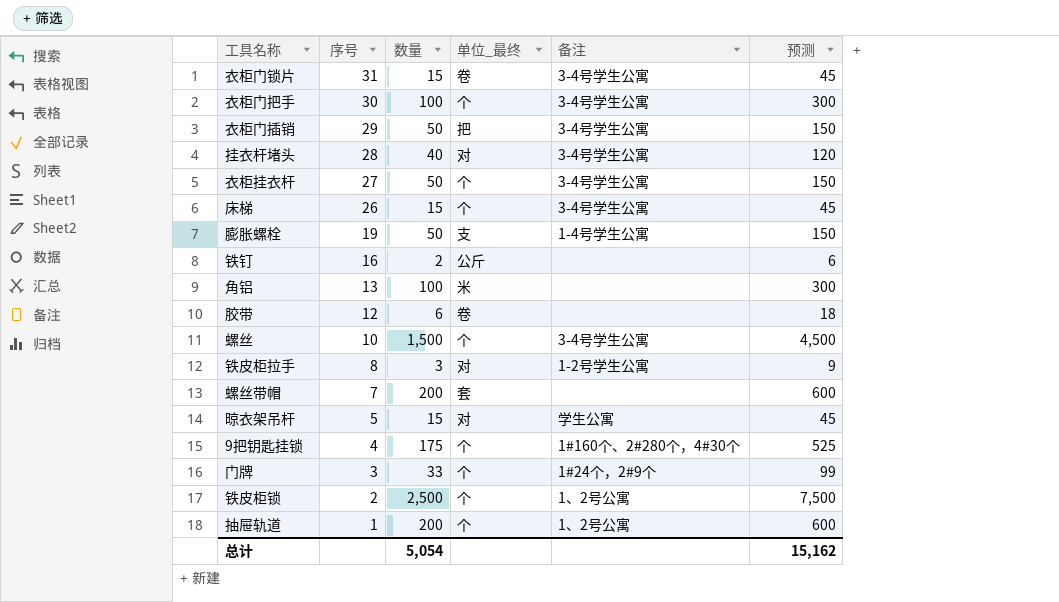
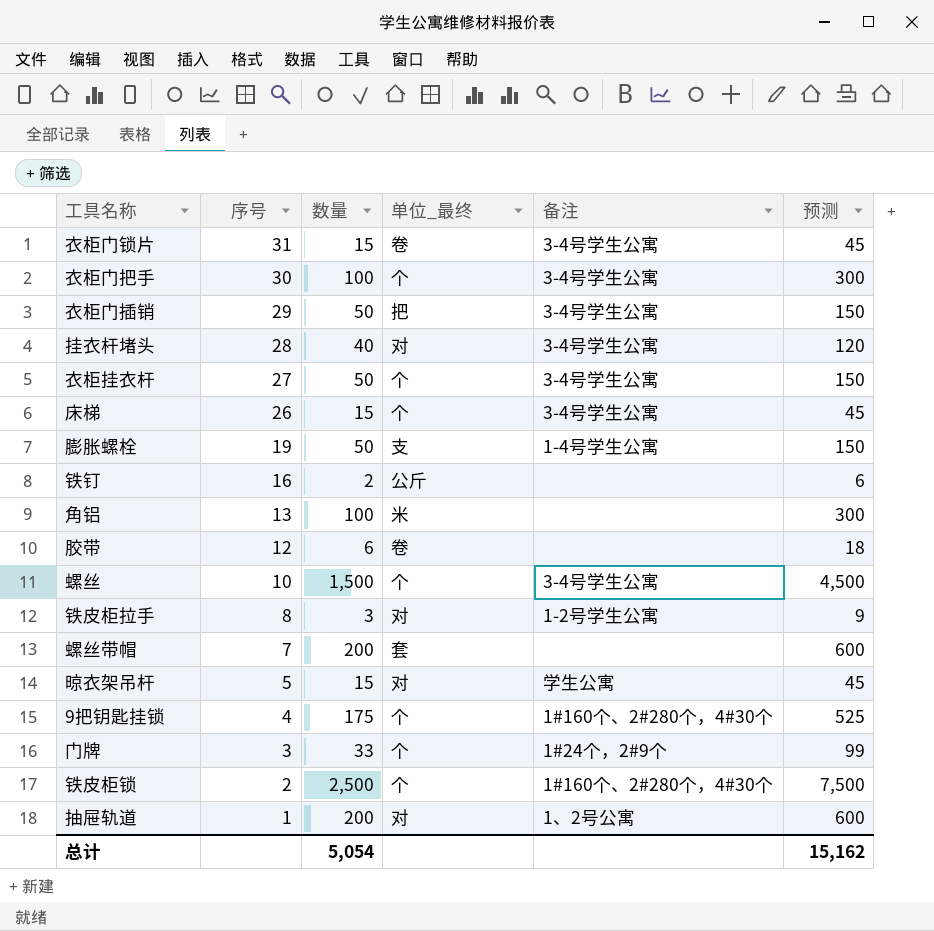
铁皮柜锁 | 备注: 1、2号公寓 -> 1#160个、2#280个，4#30个
抽屉轨道 | 单位_最终: 个 -> 对

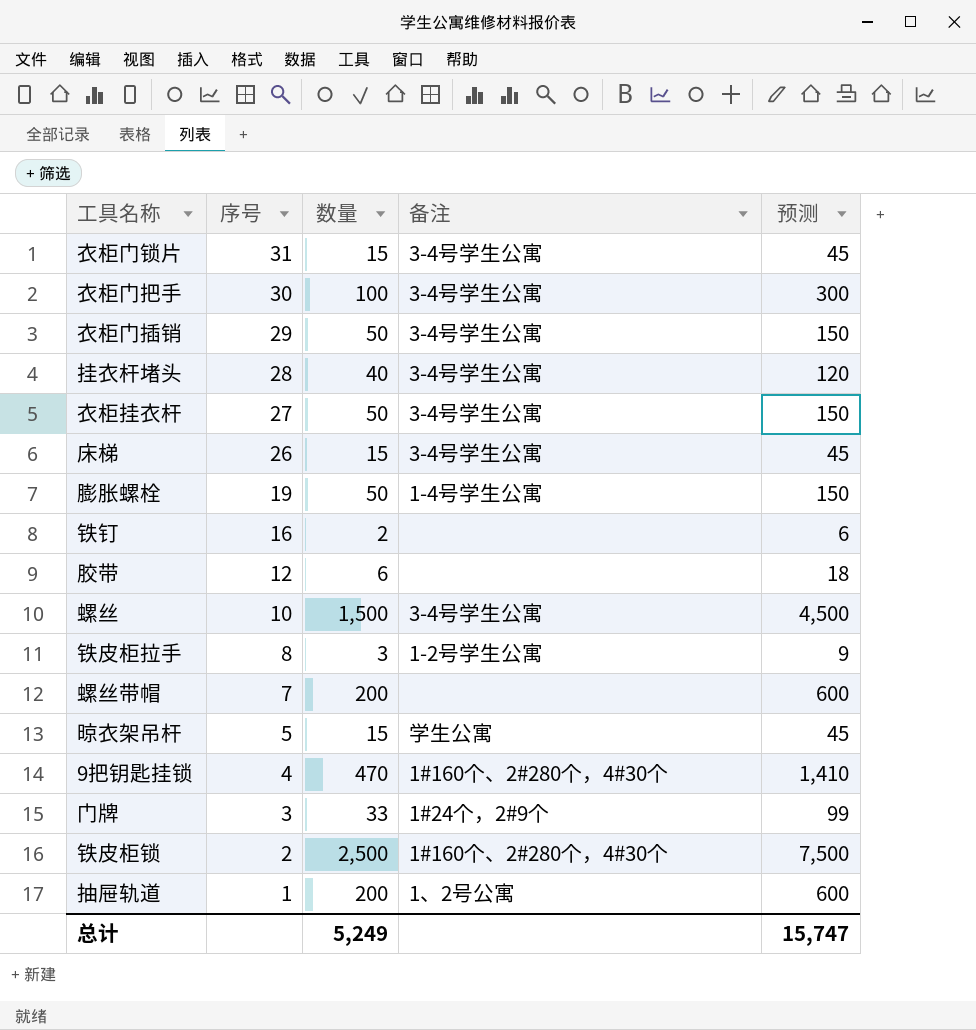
column 单位_最终 | position: 4 -> none
row 角铝: 13 | 100 | 米 | none | 300 -> none
9把钥匙挂锁 | 数量: 175 -> 470
9把钥匙挂锁 | 预测: 525 -> 1,410
总计 | 数量: 5,054 -> 5,249
总计 | 预测: 15,162 -> 15,747

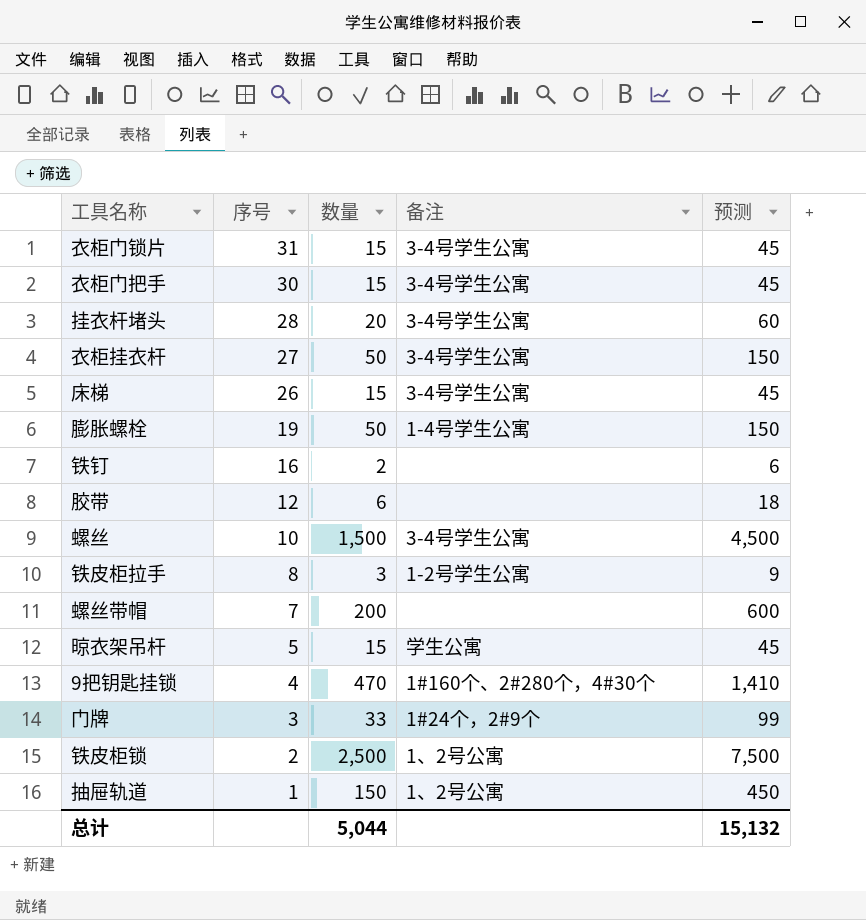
row 衣柜门插销: 29 | 50 | 3-4号学生公寓 | 150 -> none
衣柜门把手 | 数量: 100 -> 15
衣柜门把手 | 预测: 300 -> 45
挂衣杆堵头 | 数量: 40 -> 20
挂衣杆堵头 | 预测: 120 -> 60
铁皮柜锁 | 备注: 1#160个、2#280个，4#30个 -> 1、2号公寓
抽屉轨道 | 数量: 200 -> 150
抽屉轨道 | 预测: 600 -> 450
总计 | 数量: 5,249 -> 5,044
总计 | 预测: 15,747 -> 15,132

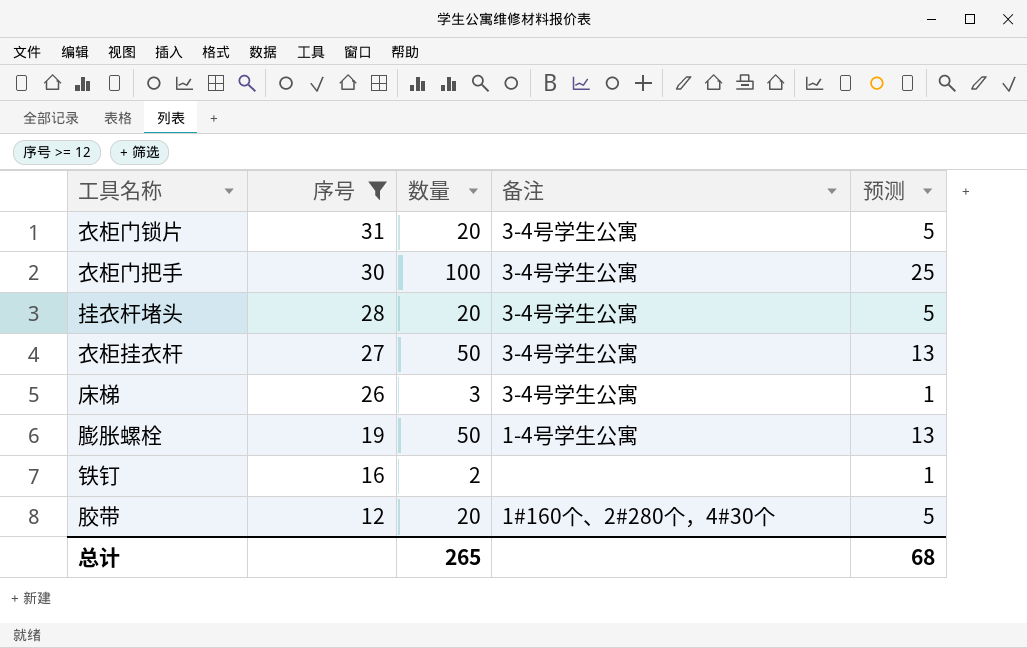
filter: none -> 序号 >= 12
column 预测 | formula: [数量] * 3 -> [数量] * 0.25
衣柜门锁片 | 数量: 15 -> 20
衣柜门把手 | 数量: 15 -> 100
床梯 | 数量: 15 -> 3
胶带 | 数量: 6 -> 20
胶带 | 备注: none -> 1#160个、2#280个，4#30个
总计 | 数量: 5,044 -> 265
总计 | 预测: 15,132 -> 68

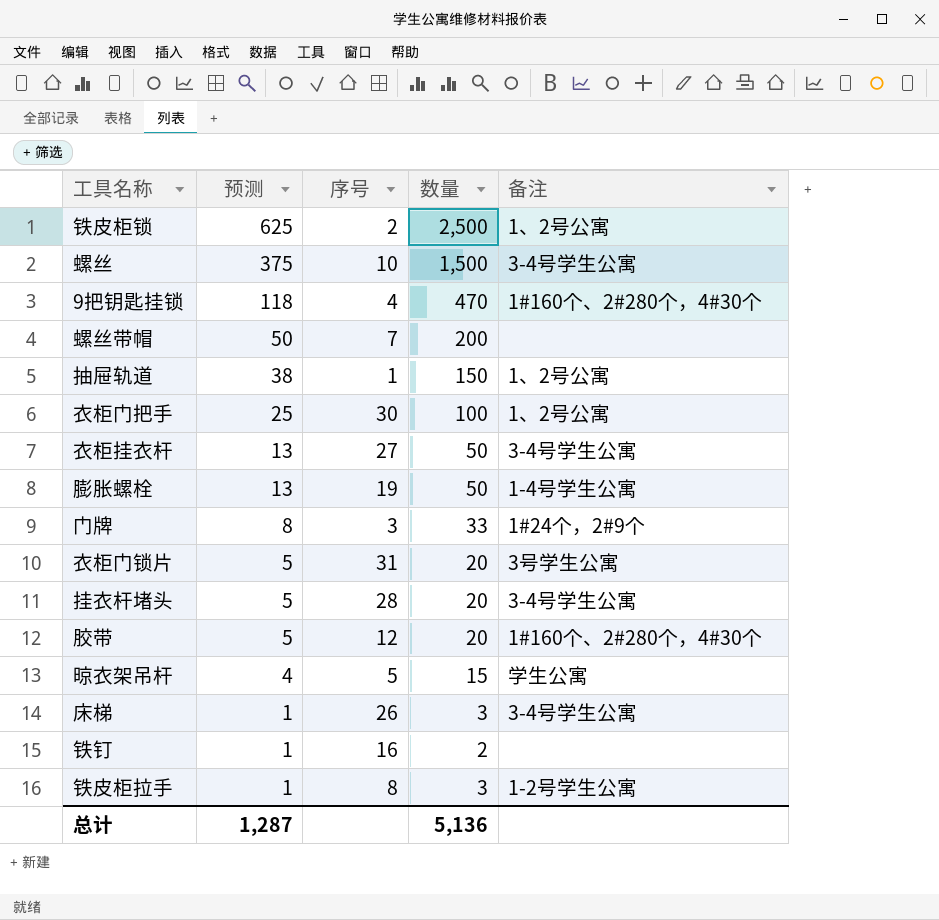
filter: 序号 >= 12 -> none
row order: 序号 descending -> 预测 descending
column 预测 | position: 5 -> 2
衣柜门把手 | 备注: 3-4号学生公寓 -> 1、2号公寓
衣柜门锁片 | 备注: 3-4号学生公寓 -> 3号学生公寓
总计 | 预测: 68 -> 1,287
总计 | 数量: 265 -> 5,136

